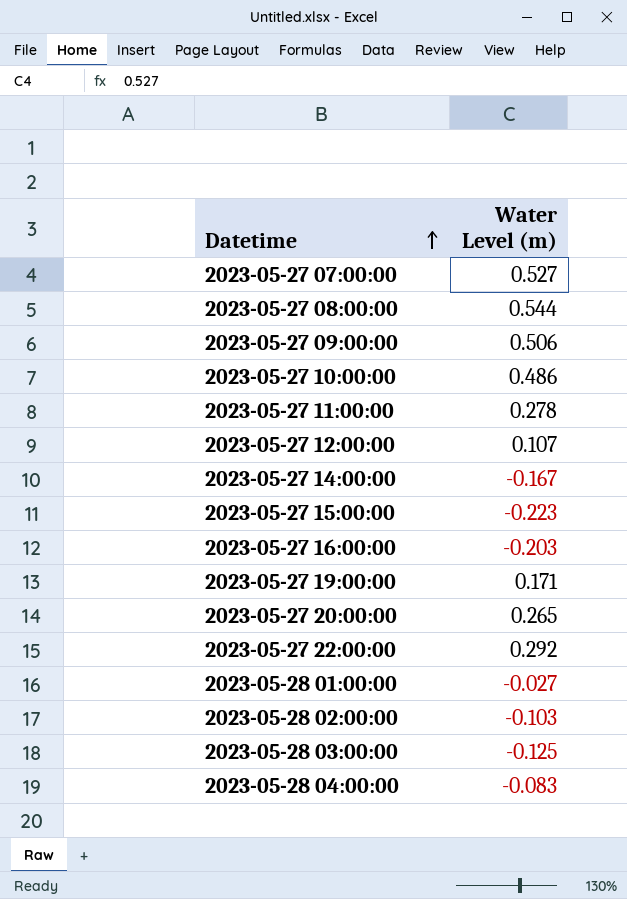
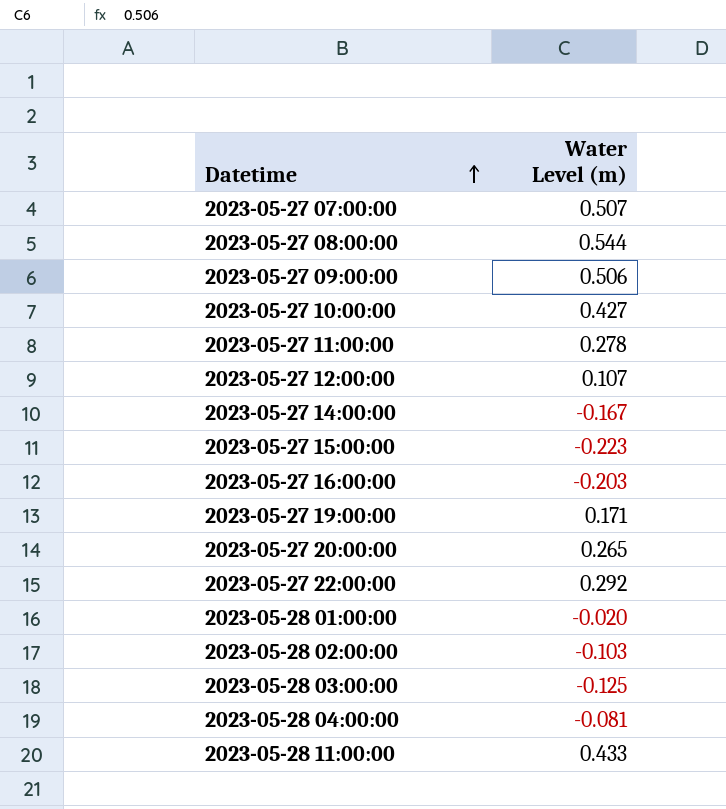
2023-05-27 07:00:00 | Water Level (m): 0.527 -> 0.507
2023-05-27 10:00:00 | Water Level (m): 0.486 -> 0.427
2023-05-28 01:00:00 | Water Level (m): -0.027 -> -0.020
2023-05-28 04:00:00 | Water Level (m): -0.083 -> -0.081
row 2023-05-28 11:00:00: none -> 0.433

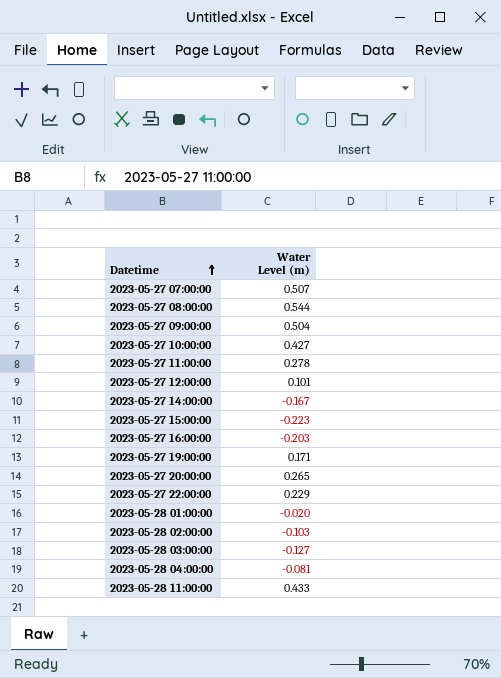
2023-05-27 09:00:00 | Water Level (m): 0.506 -> 0.504
2023-05-27 12:00:00 | Water Level (m): 0.107 -> 0.101
2023-05-27 22:00:00 | Water Level (m): 0.292 -> 0.229
2023-05-28 03:00:00 | Water Level (m): -0.125 -> -0.127

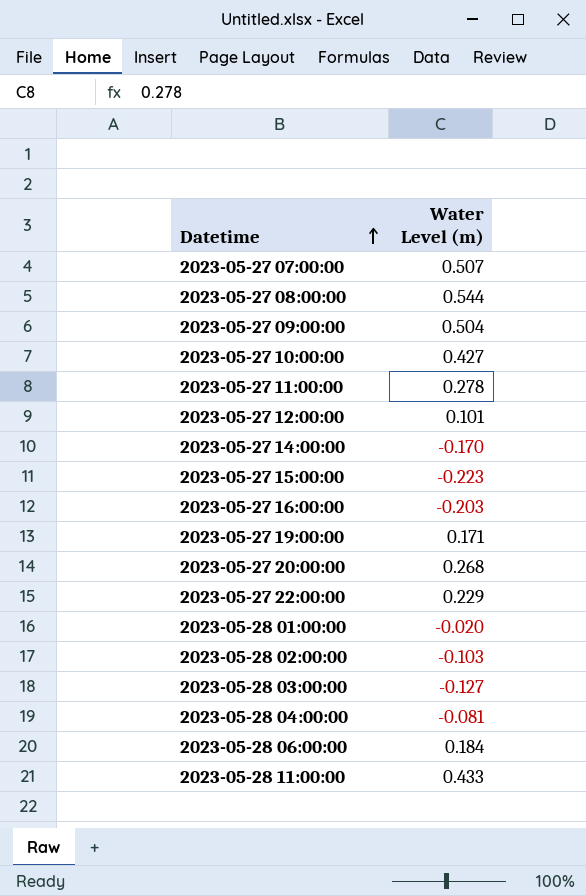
2023-05-27 14:00:00 | Water Level (m): -0.167 -> -0.170
2023-05-27 20:00:00 | Water Level (m): 0.265 -> 0.268
row 2023-05-28 06:00:00: none -> 0.184

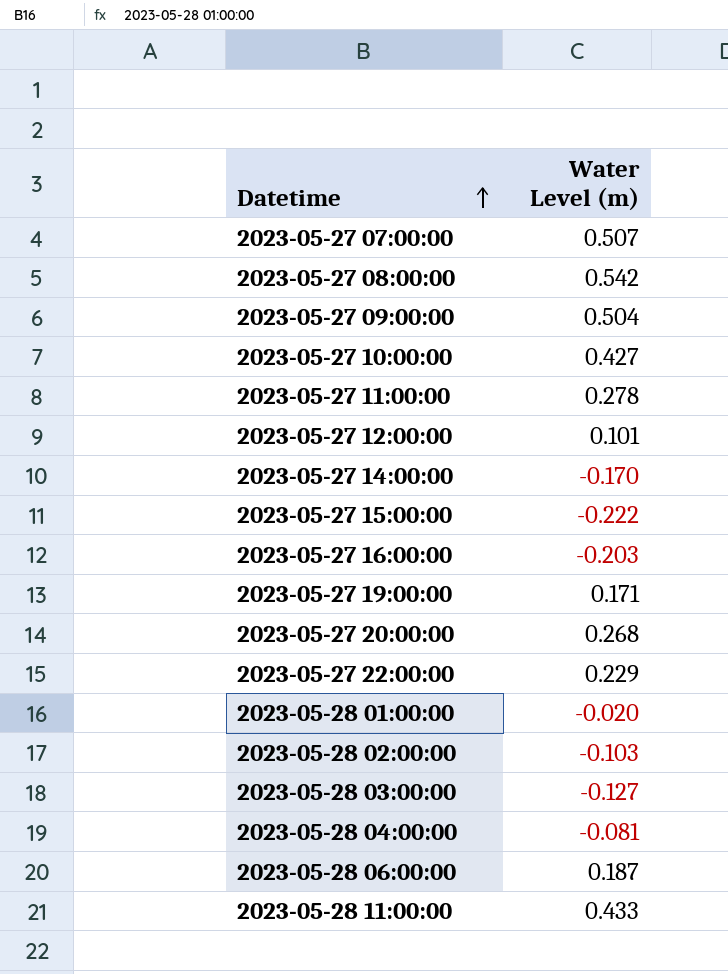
2023-05-27 08:00:00 | Water Level (m): 0.544 -> 0.542
2023-05-27 15:00:00 | Water Level (m): -0.223 -> -0.222
2023-05-28 06:00:00 | Water Level (m): 0.184 -> 0.187

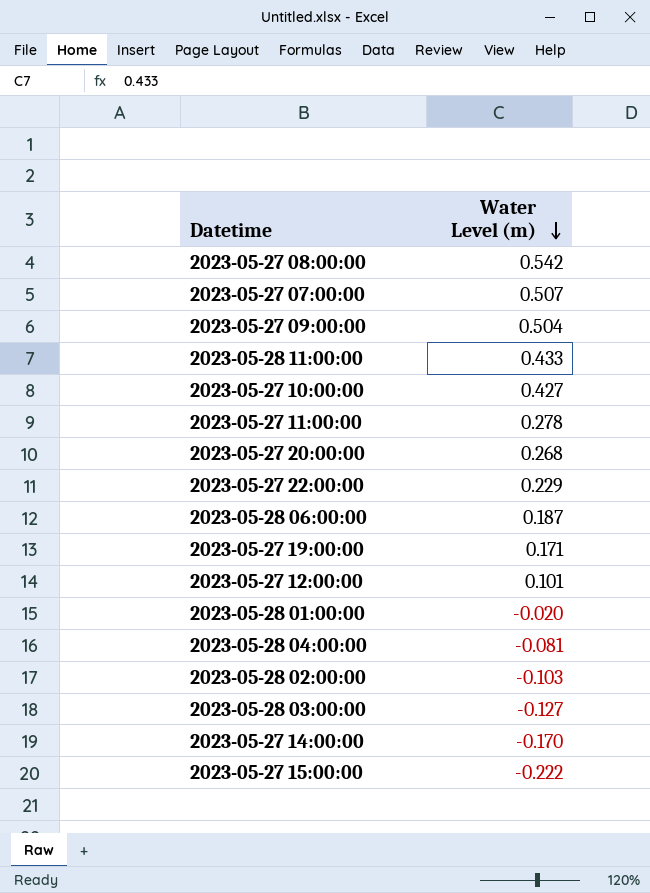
row order: Datetime ascending -> Water Level (m) descending
row 2023-05-27 16:00:00: -0.203 -> none

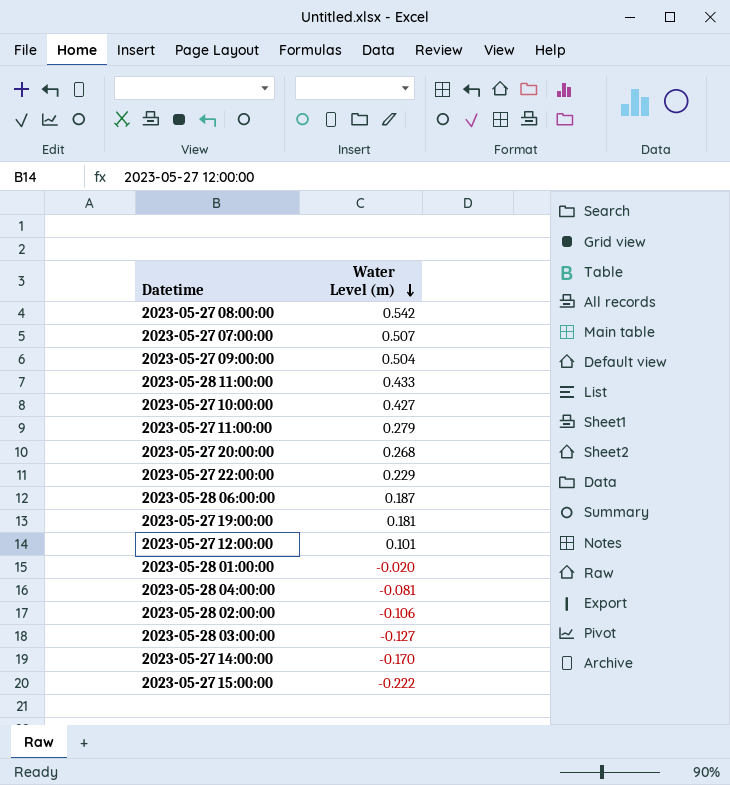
2023-05-27 11:00:00 | Water Level (m): 0.278 -> 0.279
2023-05-27 19:00:00 | Water Level (m): 0.171 -> 0.181
2023-05-28 02:00:00 | Water Level (m): -0.103 -> -0.106

